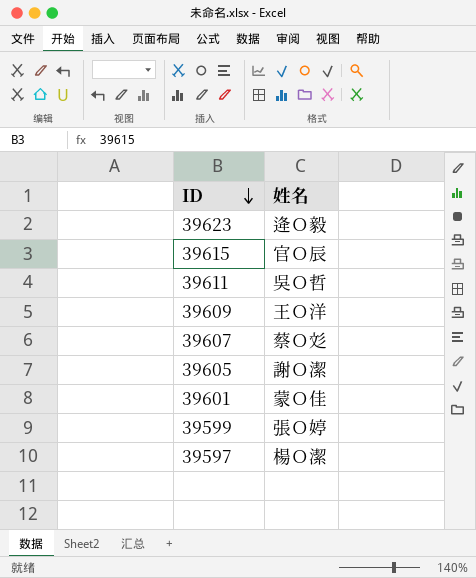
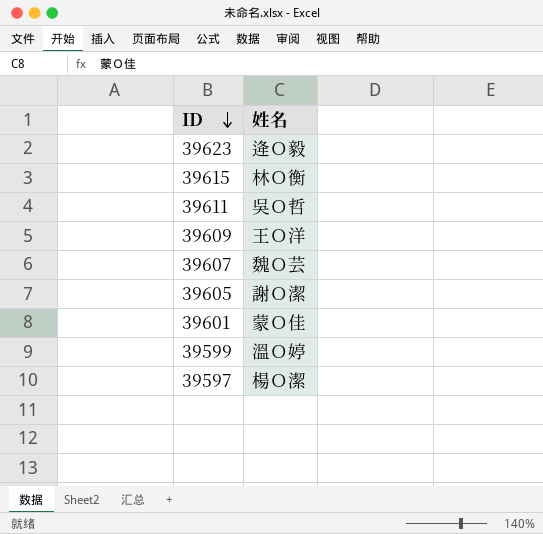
39615 | 姓名: 官Ｏ辰 -> 林Ｏ衡
39607 | 姓名: 蔡Ｏ彣 -> 魏Ｏ芸
39599 | 姓名: 張Ｏ婷 -> 溫Ｏ婷

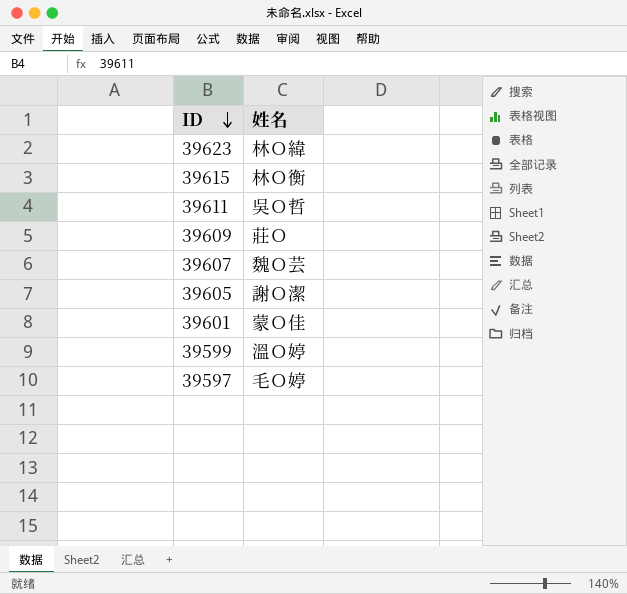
39623 | 姓名: 逄Ｏ毅 -> 林Ｏ緯
39609 | 姓名: 王Ｏ洋 -> 莊Ｏ
39597 | 姓名: 楊Ｏ潔 -> 毛Ｏ婷

